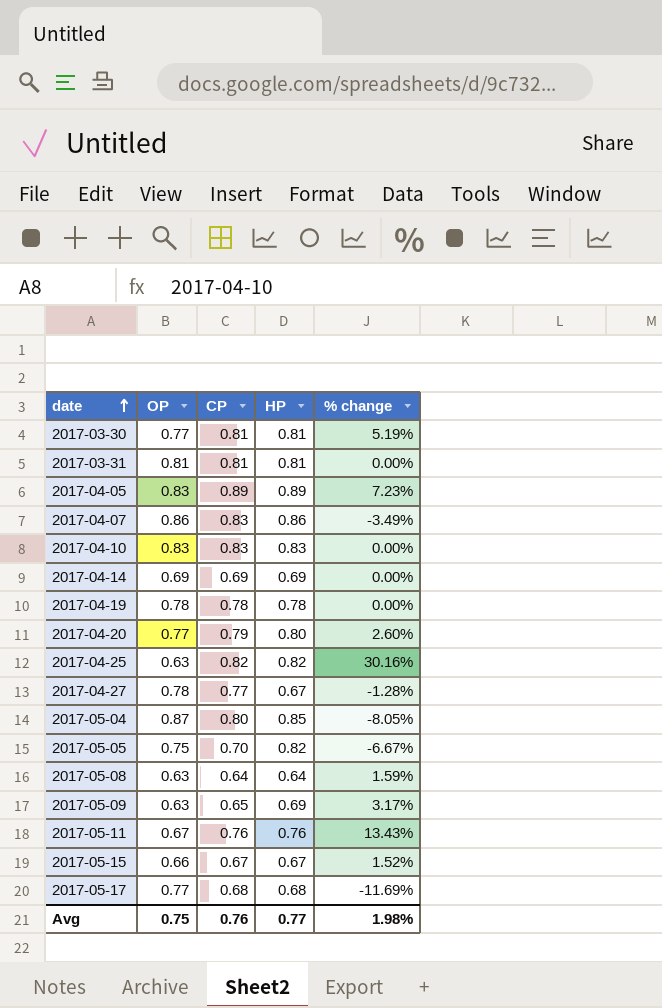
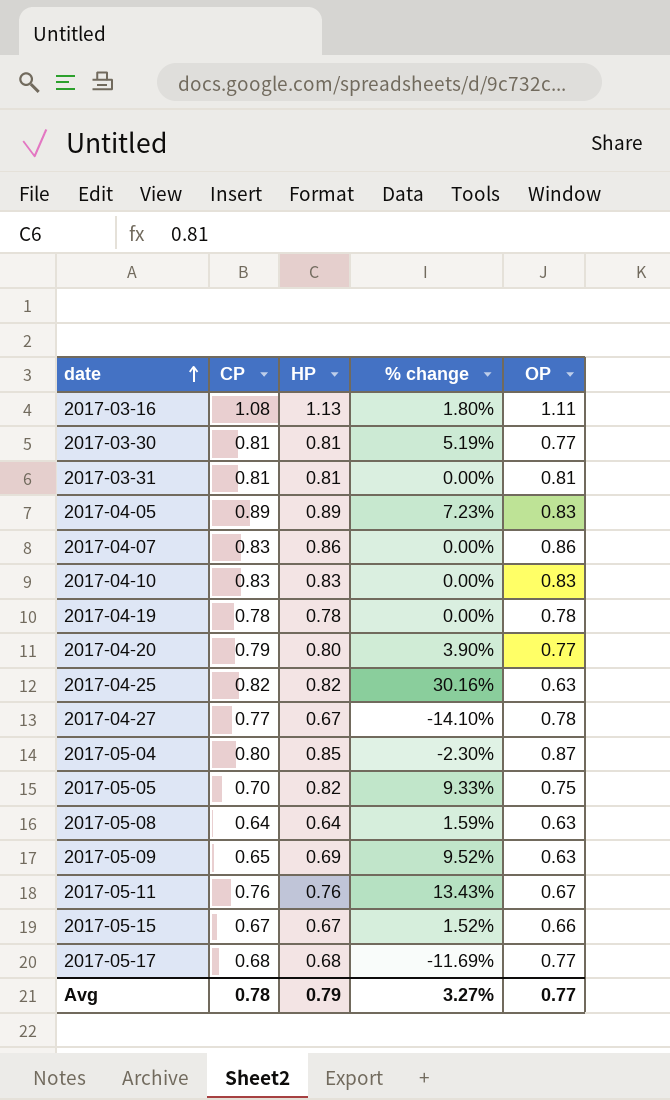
column % change | formula: ([CP] - [OP]) / [OP] -> ([HP] - [OP]) / [OP]
column OP | position: 2 -> 5
row 2017-04-14: 0.69 | 0.69 | 0.69 | 0.00% -> none
row 2017-03-16: none -> 1.08 | 1.13 | 1.80% | 1.11
Avg | CP: 0.76 -> 0.78
Avg | HP: 0.77 -> 0.79
Avg | % change: 1.98% -> 3.27%
Avg | OP: 0.75 -> 0.77

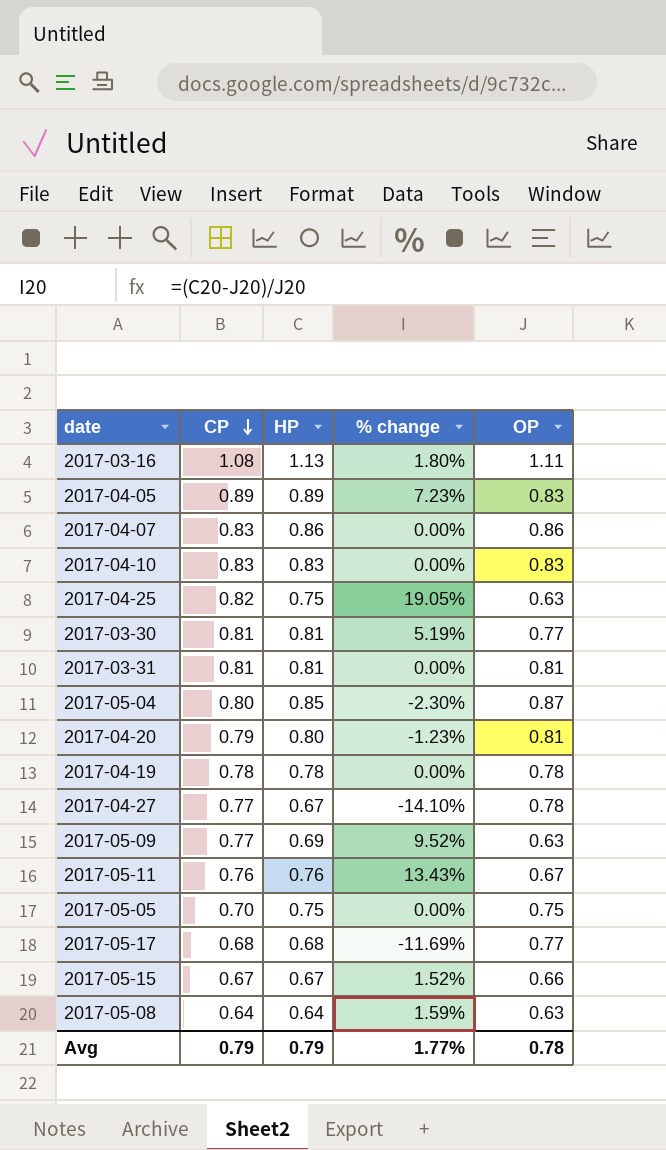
row order: date ascending -> CP descending
2017-04-25 | HP: 0.82 -> 0.75
2017-04-25 | % change: 30.16% -> 19.05%
2017-04-20 | % change: 3.90% -> -1.23%
2017-04-20 | OP: 0.77 -> 0.81
2017-05-09 | CP: 0.65 -> 0.77
2017-05-05 | HP: 0.82 -> 0.75
2017-05-05 | % change: 9.33% -> 0.00%
Avg | CP: 0.78 -> 0.79
Avg | % change: 3.27% -> 1.77%
Avg | OP: 0.77 -> 0.78

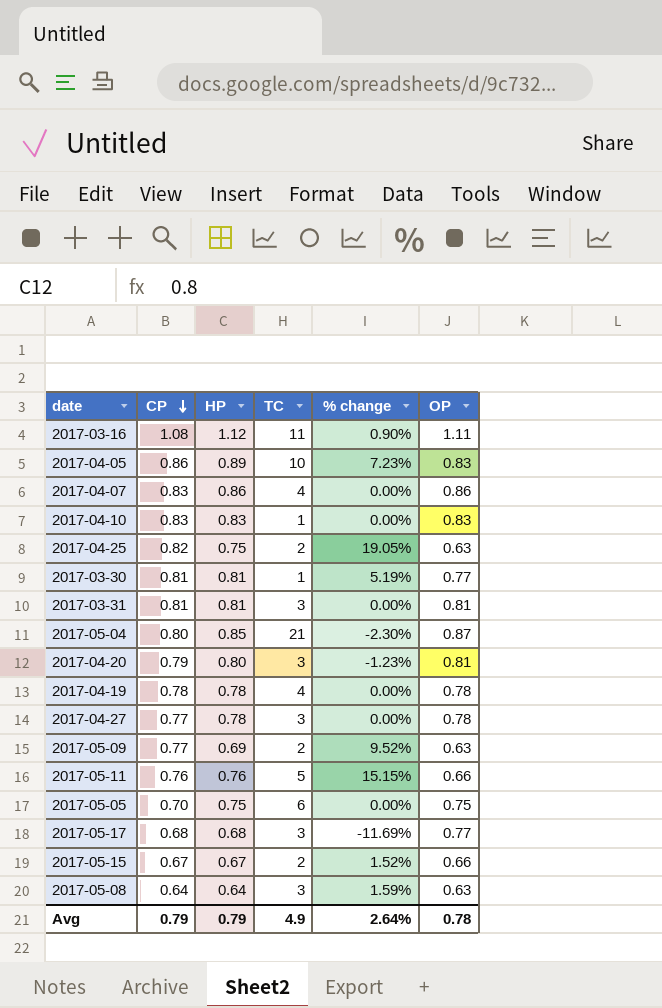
column TC | position: none -> 4
2017-03-16 | HP: 1.13 -> 1.12
2017-03-16 | % change: 1.80% -> 0.90%
2017-04-05 | CP: 0.89 -> 0.86
2017-04-27 | HP: 0.67 -> 0.78
2017-04-27 | % change: -14.10% -> 0.00%
2017-05-11 | % change: 13.43% -> 15.15%
2017-05-11 | OP: 0.67 -> 0.66
Avg | % change: 1.77% -> 2.64%

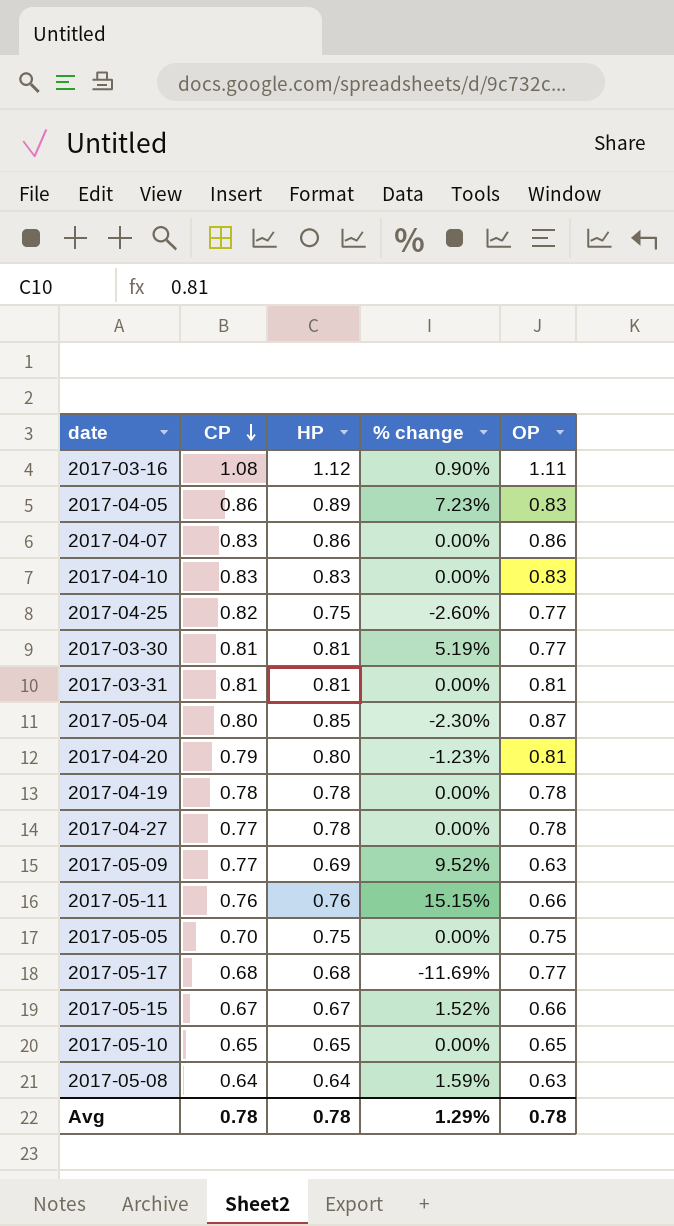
column TC | position: 4 -> none
2017-04-25 | % change: 19.05% -> -2.60%
2017-04-25 | OP: 0.63 -> 0.77
row 2017-05-10: none -> 0.65 | 0.65 | 0.00% | 0.65
Avg | CP: 0.79 -> 0.78
Avg | HP: 0.79 -> 0.78
Avg | % change: 2.64% -> 1.29%

